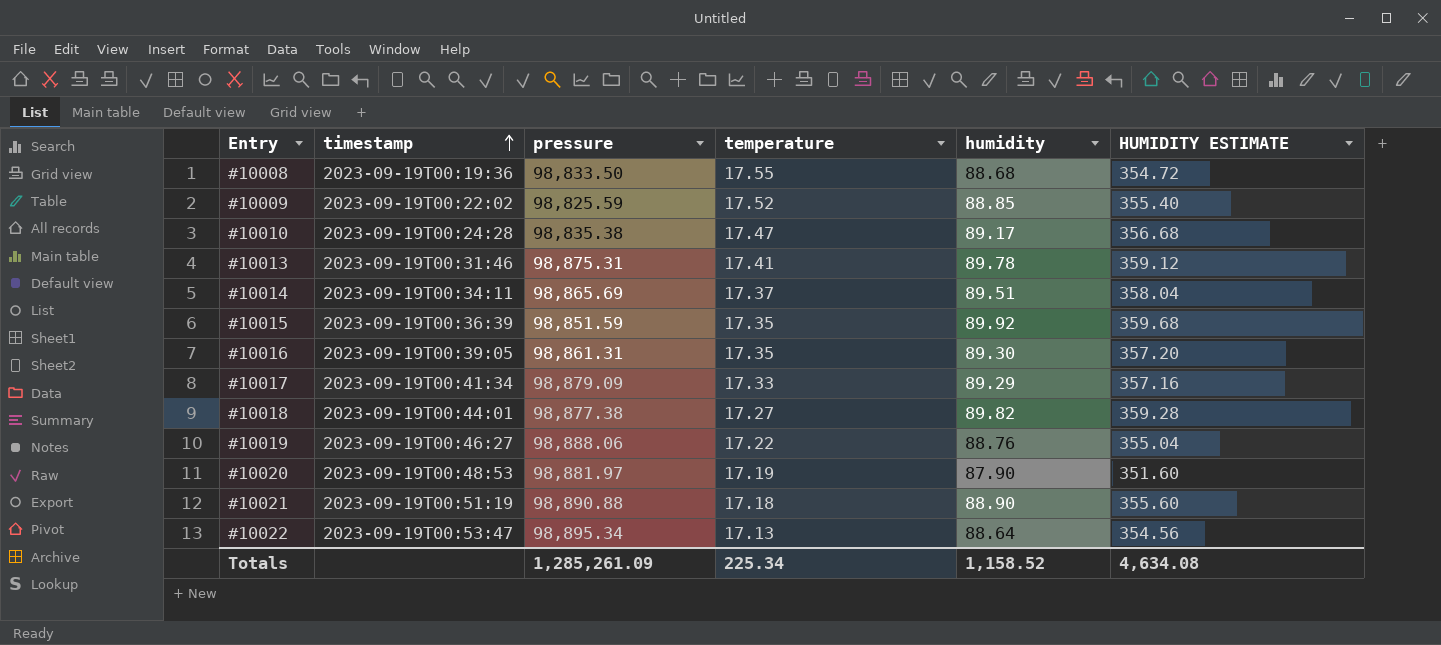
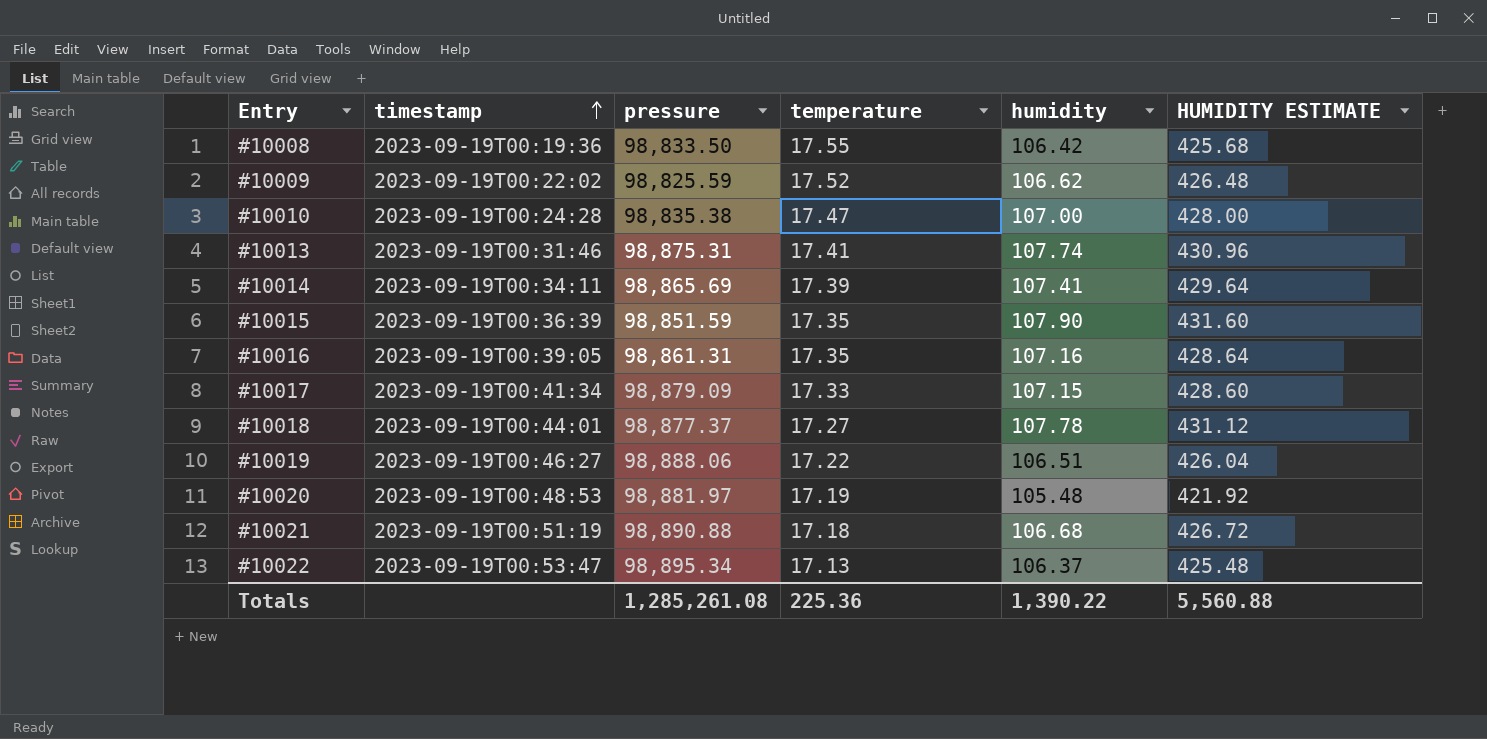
#10008 | humidity: 88.68 -> 106.42
#10008 | HUMIDITY ESTIMATE: 354.72 -> 425.68
#10009 | humidity: 88.85 -> 106.62
#10009 | HUMIDITY ESTIMATE: 355.40 -> 426.48
#10010 | humidity: 89.17 -> 107.00
#10010 | HUMIDITY ESTIMATE: 356.68 -> 428.00
#10013 | humidity: 89.78 -> 107.74
#10013 | HUMIDITY ESTIMATE: 359.12 -> 430.96
#10014 | temperature: 17.37 -> 17.39
#10014 | humidity: 89.51 -> 107.41
#10014 | HUMIDITY ESTIMATE: 358.04 -> 429.64
#10015 | humidity: 89.92 -> 107.90
#10015 | HUMIDITY ESTIMATE: 359.68 -> 431.60
#10016 | humidity: 89.30 -> 107.16
#10016 | HUMIDITY ESTIMATE: 357.20 -> 428.64
#10017 | humidity: 89.29 -> 107.15
#10017 | HUMIDITY ESTIMATE: 357.16 -> 428.60
#10018 | pressure: 98,877.38 -> 98,877.37
#10018 | humidity: 89.82 -> 107.78
#10018 | HUMIDITY ESTIMATE: 359.28 -> 431.12
#10019 | humidity: 88.76 -> 106.51
#10019 | HUMIDITY ESTIMATE: 355.04 -> 426.04
#10020 | humidity: 87.90 -> 105.48
#10020 | HUMIDITY ESTIMATE: 351.60 -> 421.92
#10021 | humidity: 88.90 -> 106.68
#10021 | HUMIDITY ESTIMATE: 355.60 -> 426.72
#10022 | humidity: 88.64 -> 106.37
#10022 | HUMIDITY ESTIMATE: 354.56 -> 425.48
Totals | pressure: 1,285,261.09 -> 1,285,261.08
Totals | temperature: 225.34 -> 225.36
Totals | humidity: 1,158.52 -> 1,390.22
Totals | HUMIDITY ESTIMATE: 4,634.08 -> 5,560.88

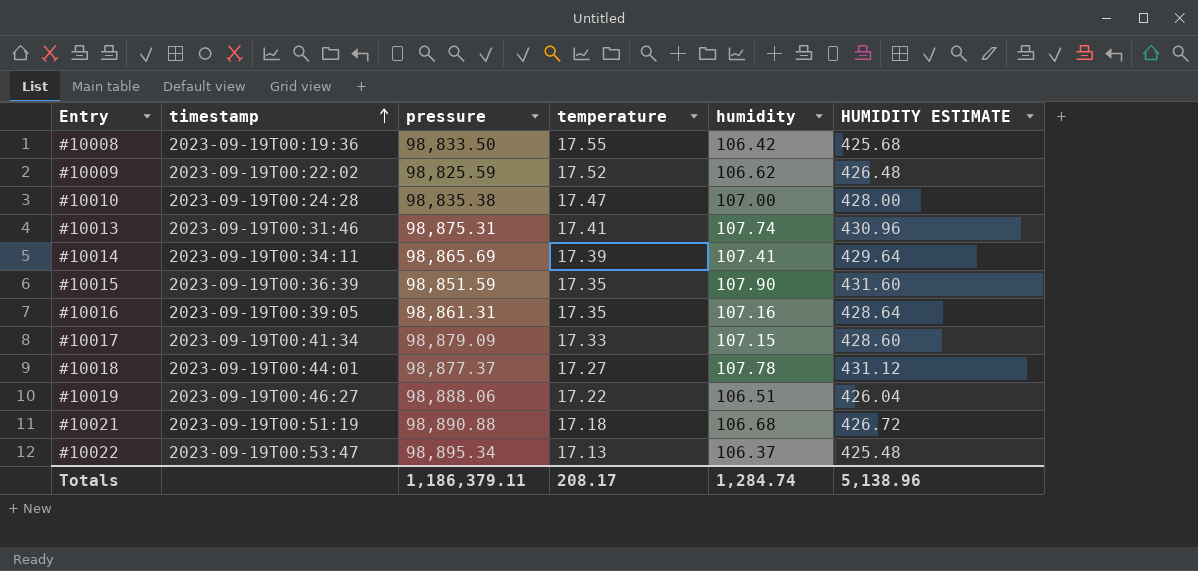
row #10020: 2023-09-19T00:48:53 | 98,881.97 | 17.19 | 105.48 | 421.92 -> none
Totals | pressure: 1,285,261.08 -> 1,186,379.11
Totals | temperature: 225.36 -> 208.17
Totals | humidity: 1,390.22 -> 1,284.74
Totals | HUMIDITY ESTIMATE: 5,560.88 -> 5,138.96

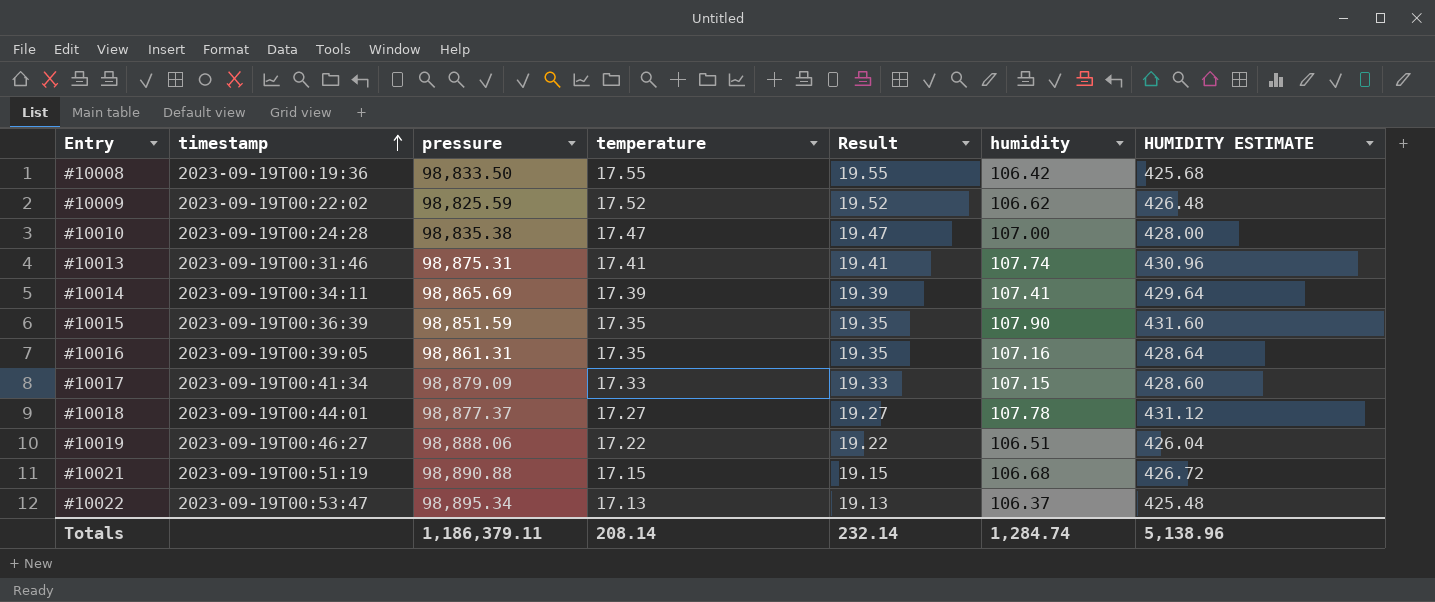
column Result | formula: none -> [temperature] + 2
#10021 | temperature: 17.18 -> 17.15
Totals | temperature: 208.17 -> 208.14

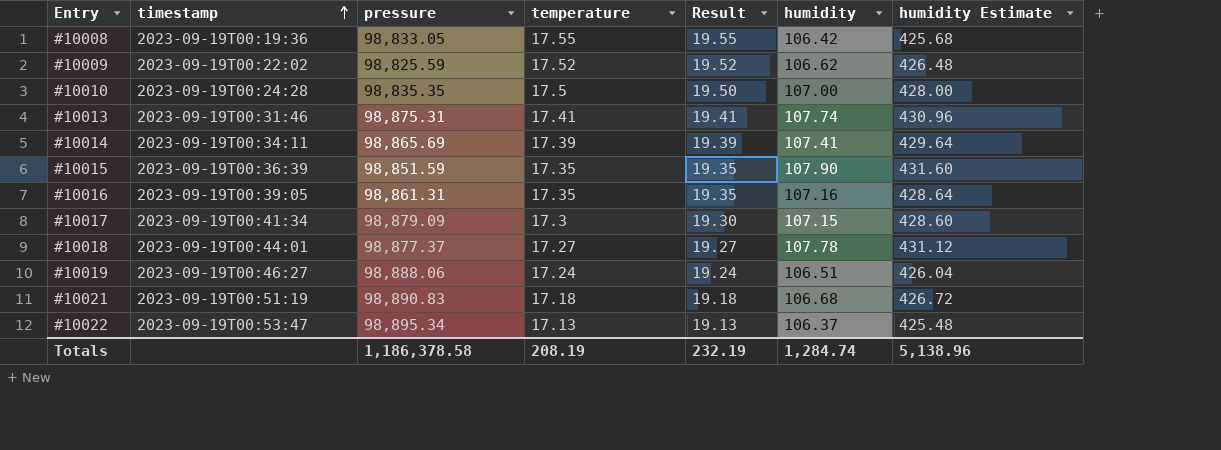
column name: HUMIDITY ESTIMATE -> humidity Estimate
#10008 | pressure: 98,833.50 -> 98,833.05
#10010 | pressure: 98,835.38 -> 98,835.35
#10010 | temperature: 17.47 -> 17.5
#10010 | Result: 19.47 -> 19.50
#10017 | temperature: 17.33 -> 17.3
#10017 | Result: 19.33 -> 19.30
#10019 | temperature: 17.22 -> 17.24
#10019 | Result: 19.22 -> 19.24
#10021 | pressure: 98,890.88 -> 98,890.83
#10021 | temperature: 17.15 -> 17.18
#10021 | Result: 19.15 -> 19.18
Totals | pressure: 1,186,379.11 -> 1,186,378.58
Totals | temperature: 208.14 -> 208.19
Totals | Result: 232.14 -> 232.19

